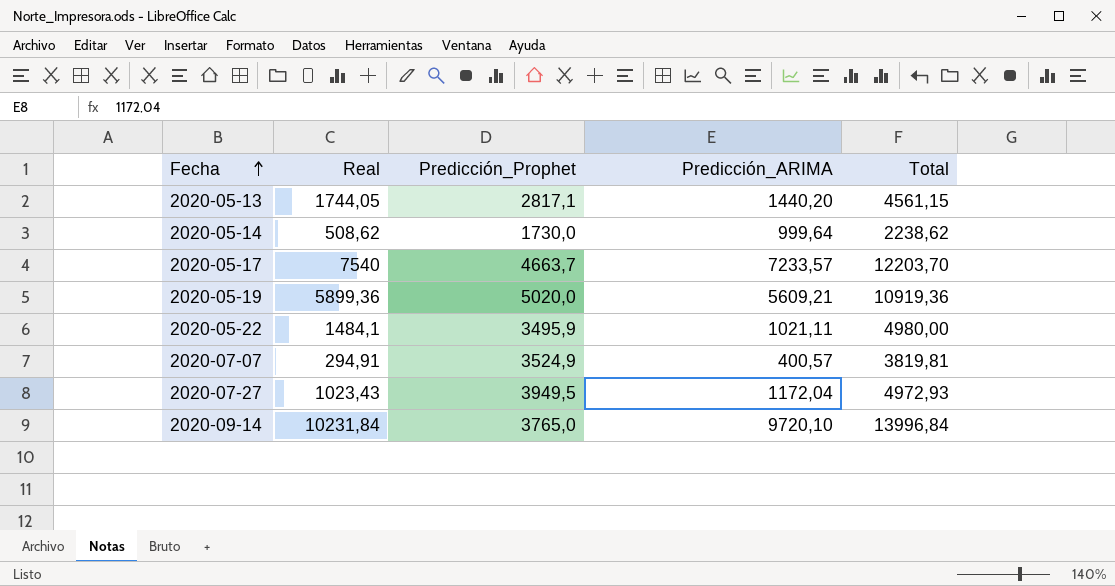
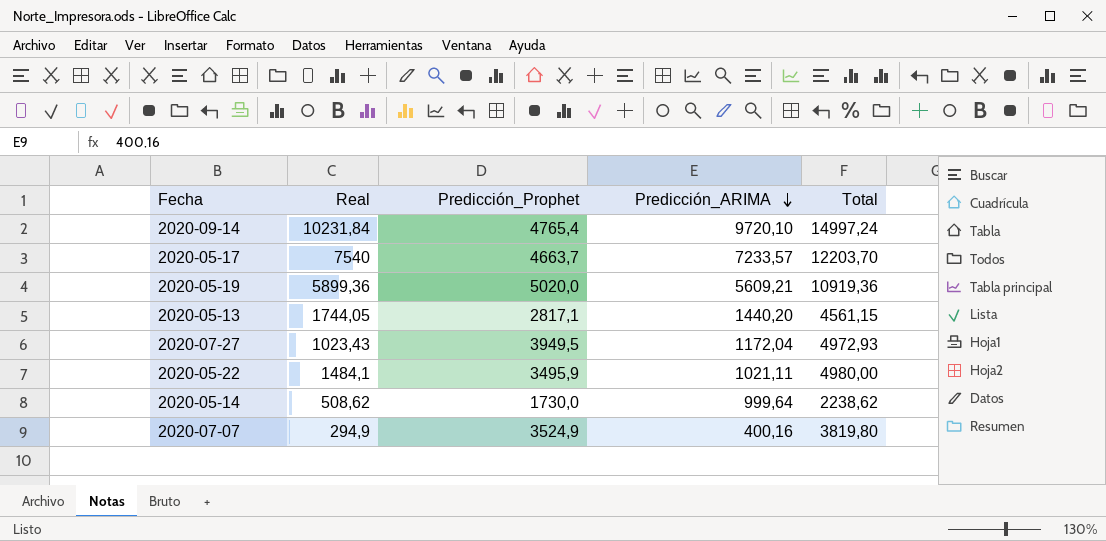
row order: Fecha ascending -> Predicción_ARIMA descending
2020-09-14 | Predicción_Prophet: 3765,0 -> 4765,4
2020-09-14 | Total: 13996,84 -> 14997,24
2020-07-07 | Real: 294,91 -> 294,9
2020-07-07 | Predicción_ARIMA: 400,57 -> 400,16
2020-07-07 | Total: 3819,81 -> 3819,80

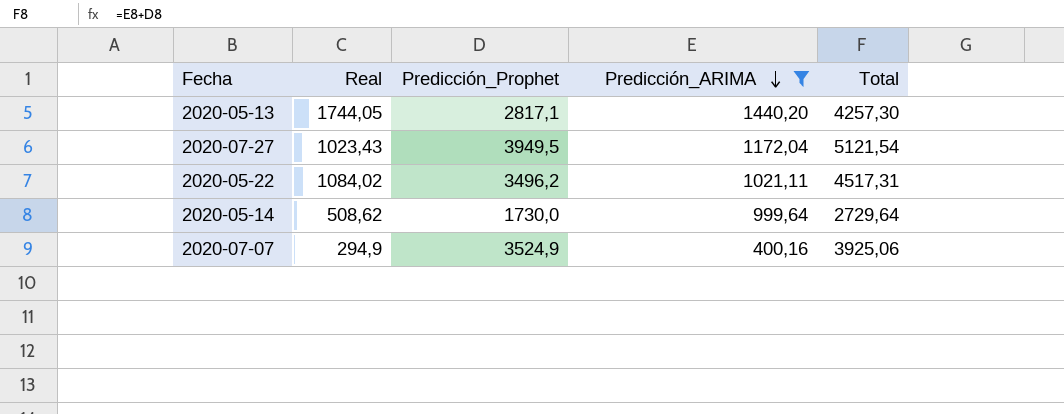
filter: none -> Predicción_ARIMA <= 1440,20
column Total | formula: [Real] + [Predicción_Prophet] -> [Predicción_Prophet] + [Predicción_ARIMA]
2020-05-22 | Real: 1484,1 -> 1084,02
2020-05-22 | Predicción_Prophet: 3495,9 -> 3496,2

